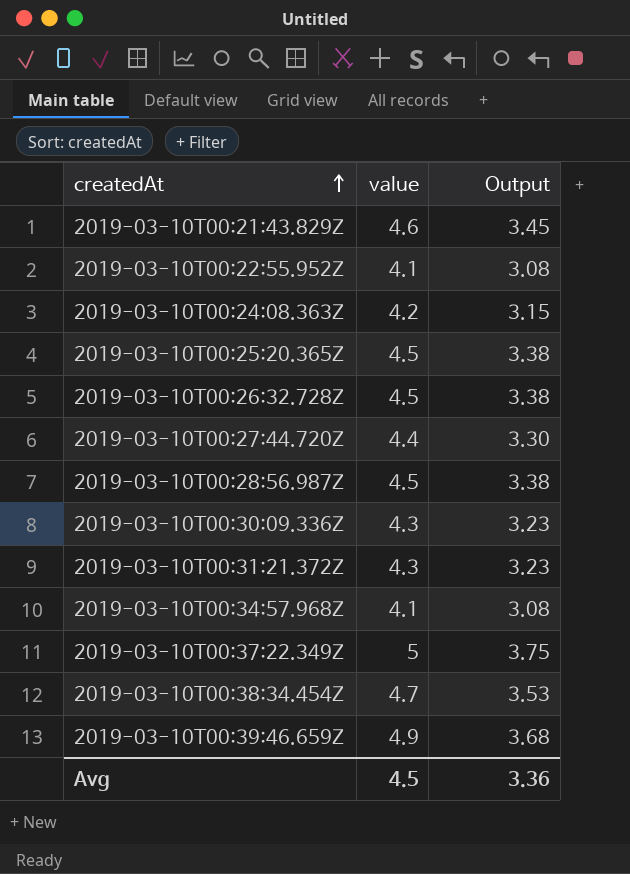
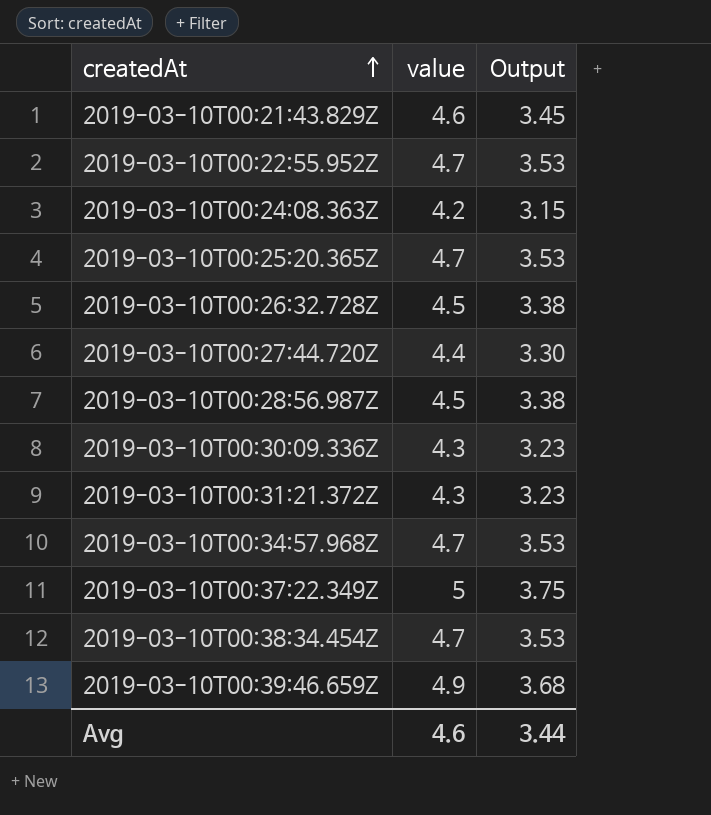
2019-03-10T00:22:55.952Z | value: 4.1 -> 4.7
2019-03-10T00:22:55.952Z | Output: 3.08 -> 3.53
2019-03-10T00:25:20.365Z | value: 4.5 -> 4.7
2019-03-10T00:25:20.365Z | Output: 3.38 -> 3.53
2019-03-10T00:34:57.968Z | value: 4.1 -> 4.7
2019-03-10T00:34:57.968Z | Output: 3.08 -> 3.53
Avg | value: 4.5 -> 4.6
Avg | Output: 3.36 -> 3.44

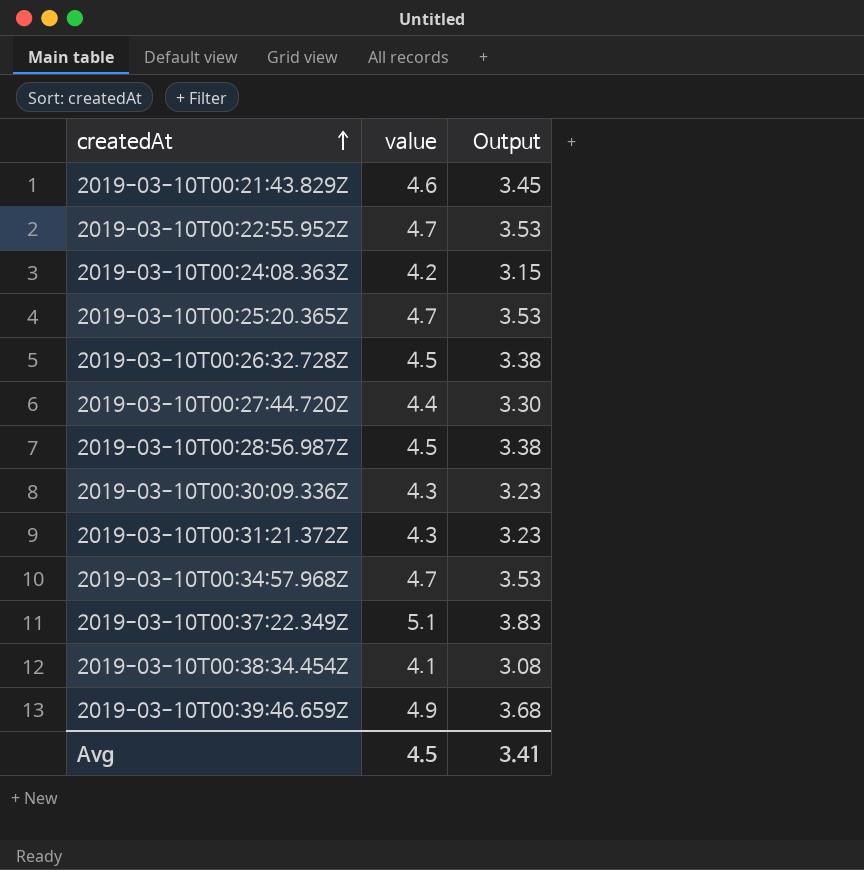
2019-03-10T00:37:22.349Z | value: 5 -> 5.1
2019-03-10T00:37:22.349Z | Output: 3.75 -> 3.83
2019-03-10T00:38:34.454Z | value: 4.7 -> 4.1
2019-03-10T00:38:34.454Z | Output: 3.53 -> 3.08
Avg | value: 4.6 -> 4.5
Avg | Output: 3.44 -> 3.41

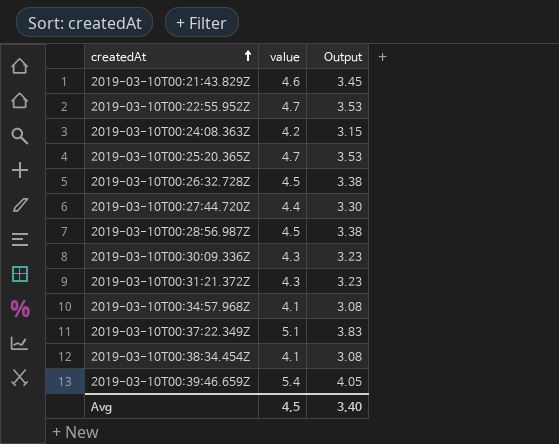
2019-03-10T00:34:57.968Z | value: 4.7 -> 4.1
2019-03-10T00:34:57.968Z | Output: 3.53 -> 3.08
2019-03-10T00:39:46.659Z | value: 4.9 -> 5.4
2019-03-10T00:39:46.659Z | Output: 3.68 -> 4.05
Avg | Output: 3.41 -> 3.40

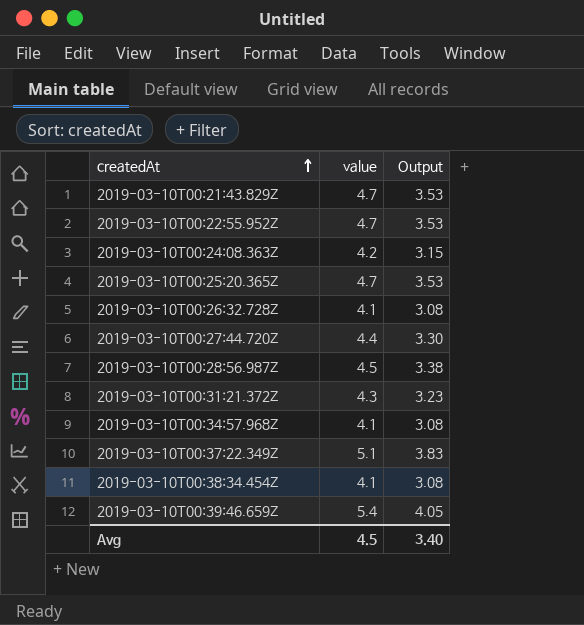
row 2019-03-10T00:30:09.336Z: 4.3 | 3.23 -> none
2019-03-10T00:21:43.829Z | value: 4.6 -> 4.7
2019-03-10T00:21:43.829Z | Output: 3.45 -> 3.53
2019-03-10T00:26:32.728Z | value: 4.5 -> 4.1
2019-03-10T00:26:32.728Z | Output: 3.38 -> 3.08

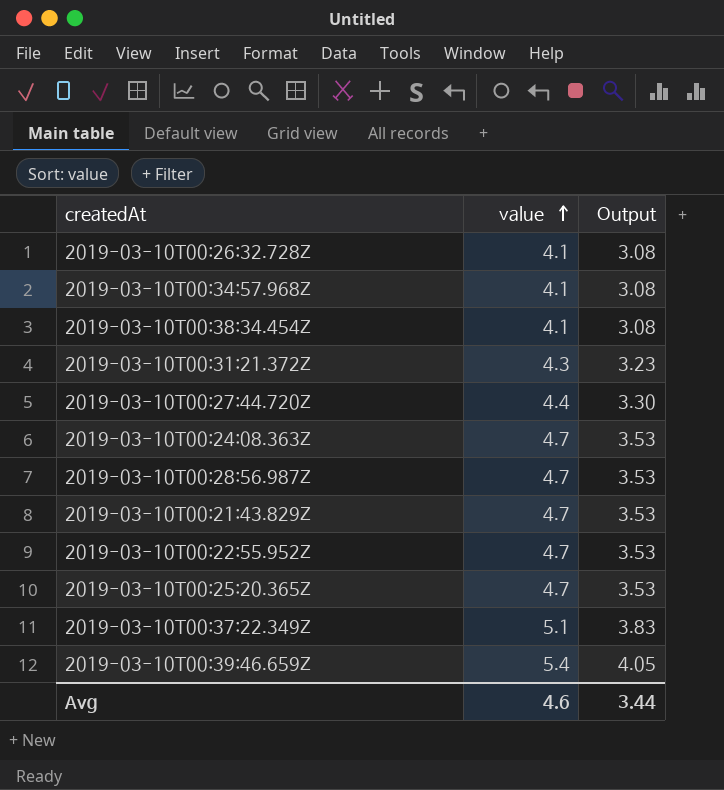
row order: createdAt ascending -> value ascending
2019-03-10T00:24:08.363Z | value: 4.2 -> 4.7
2019-03-10T00:24:08.363Z | Output: 3.15 -> 3.53
2019-03-10T00:28:56.987Z | value: 4.5 -> 4.7
2019-03-10T00:28:56.987Z | Output: 3.38 -> 3.53
Avg | value: 4.5 -> 4.6
Avg | Output: 3.40 -> 3.44

